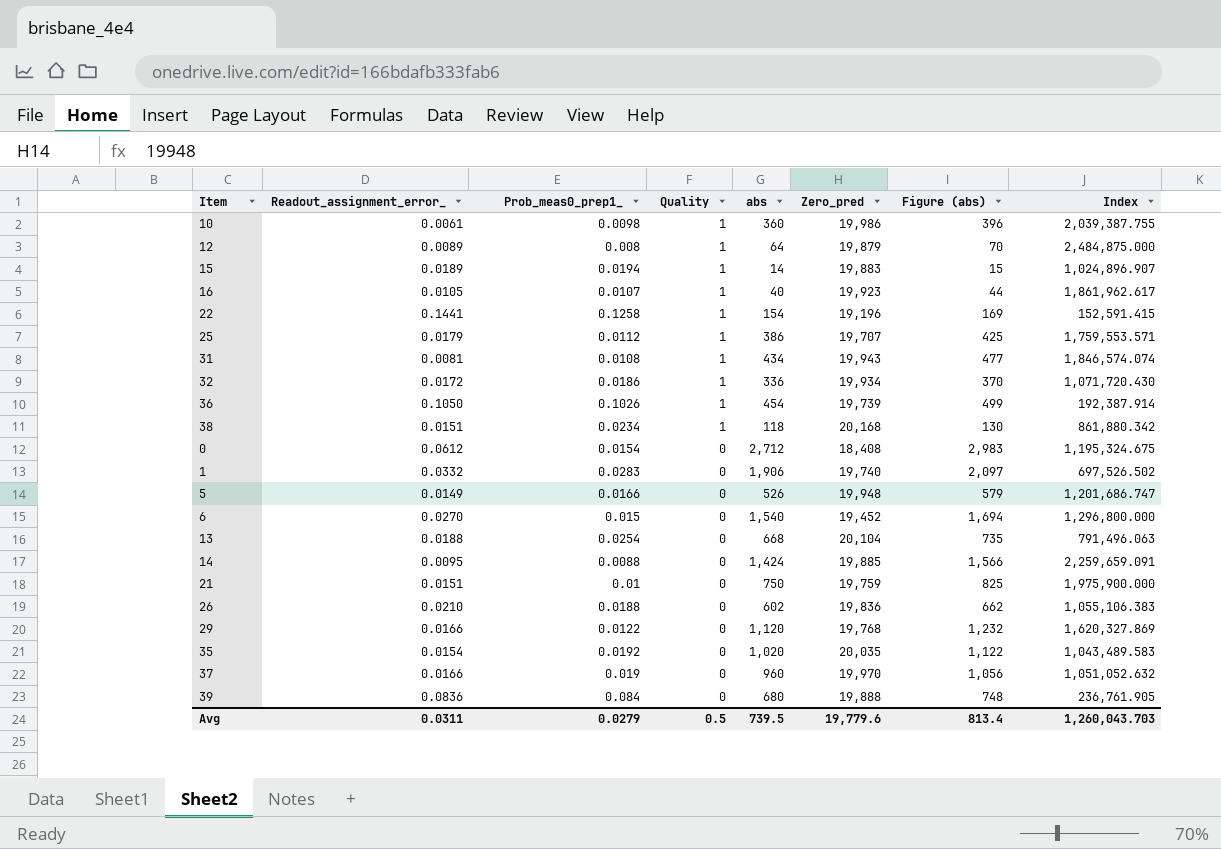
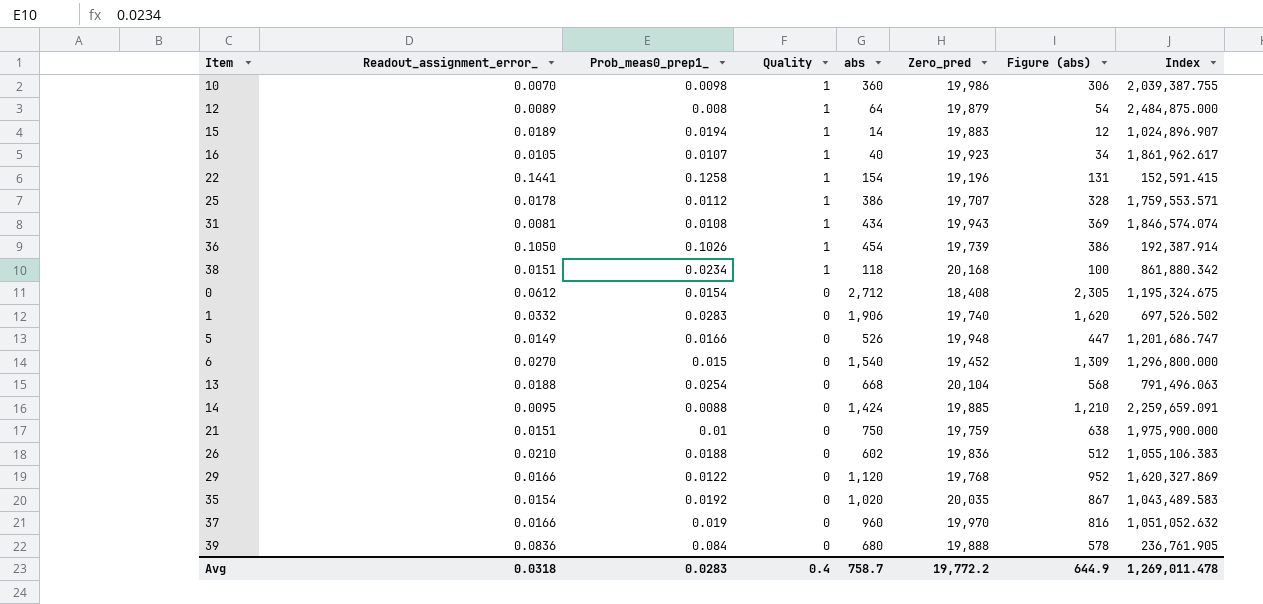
column Figure (abs) | formula: [abs] * 1.1 -> [abs] * 0.85
row 32: 0.0172 | 0.0186 | 1 | 336 | 19,934 | 370 | 1,071,720.430 -> none
10 | Readout_assignment_error_: 0.0061 -> 0.0070
25 | Readout_assignment_error_: 0.0179 -> 0.0178
Avg | Readout_assignment_error_: 0.0311 -> 0.0318
Avg | Prob_meas0_prep1_: 0.0279 -> 0.0283
Avg | Quality: 0.5 -> 0.4
Avg | abs: 739.5 -> 758.7
Avg | Zero_pred: 19,779.6 -> 19,772.2
Avg | Figure (abs): 813.4 -> 644.9
Avg | Index: 1,260,043.703 -> 1,269,011.478

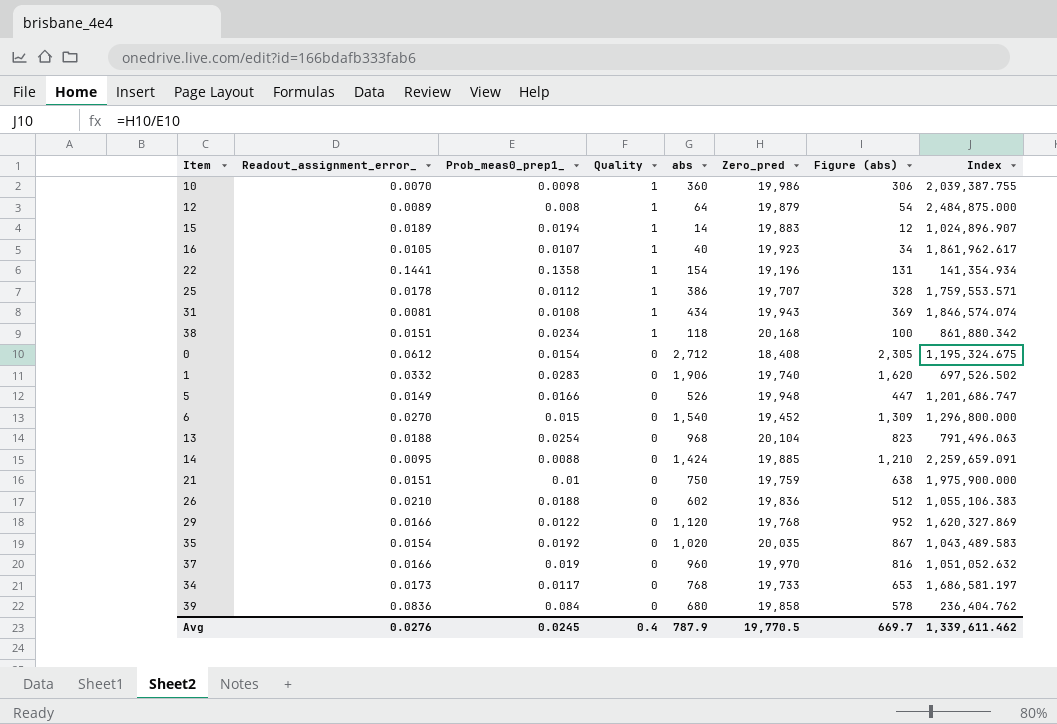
row 36: 0.1050 | 0.1026 | 1 | 454 | 19,739 | 386 | 192,387.914 -> none
22 | Prob_meas0_prep1_: 0.1258 -> 0.1358
22 | Index: 152,591.415 -> 141,354.934
13 | abs: 668 -> 968
13 | Figure (abs): 568 -> 823
row 34: none -> 0.0173 | 0.0117 | 0 | 768 | 19,733 | 653 | 1,686,581.197
39 | Zero_pred: 19,888 -> 19,858
39 | Index: 236,761.905 -> 236,404.762
Avg | Readout_assignment_error_: 0.0318 -> 0.0276
Avg | Prob_meas0_prep1_: 0.0283 -> 0.0245
Avg | abs: 758.7 -> 787.9
Avg | Zero_pred: 19,772.2 -> 19,770.5
Avg | Figure (abs): 644.9 -> 669.7
Avg | Index: 1,269,011.478 -> 1,339,611.462

